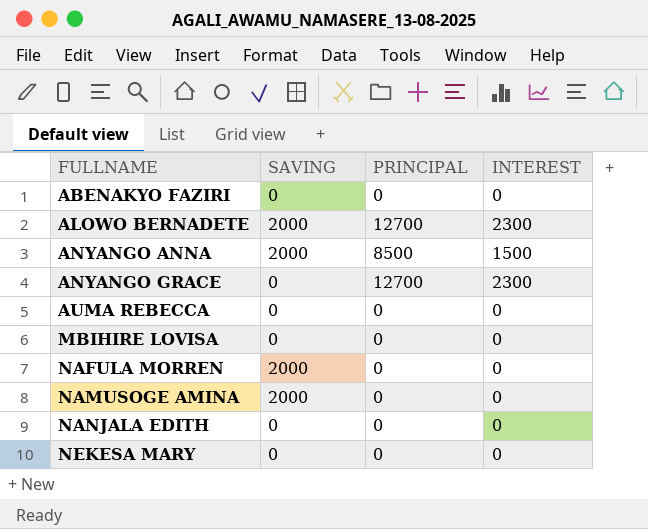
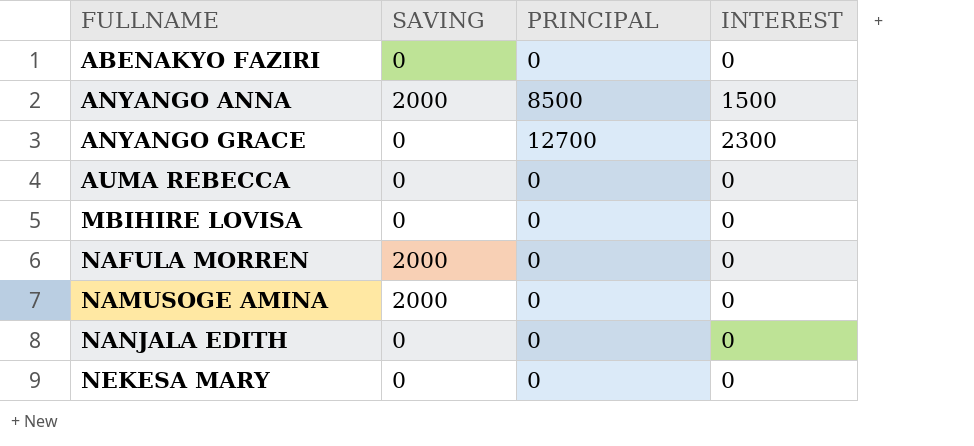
row ALOWO BERNADETE: 2000 | 12700 | 2300 -> none

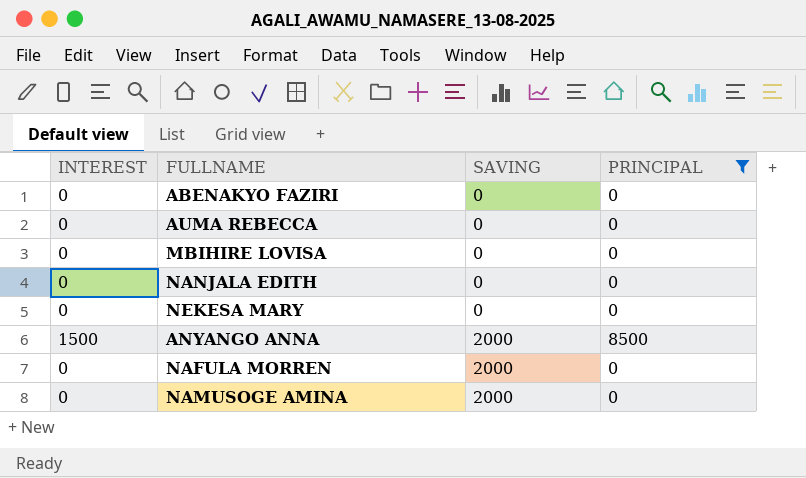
filter: none -> PRINCIPAL != 12700
row order: FULLNAME ascending -> SAVING ascending
column INTEREST | position: 4 -> 1

